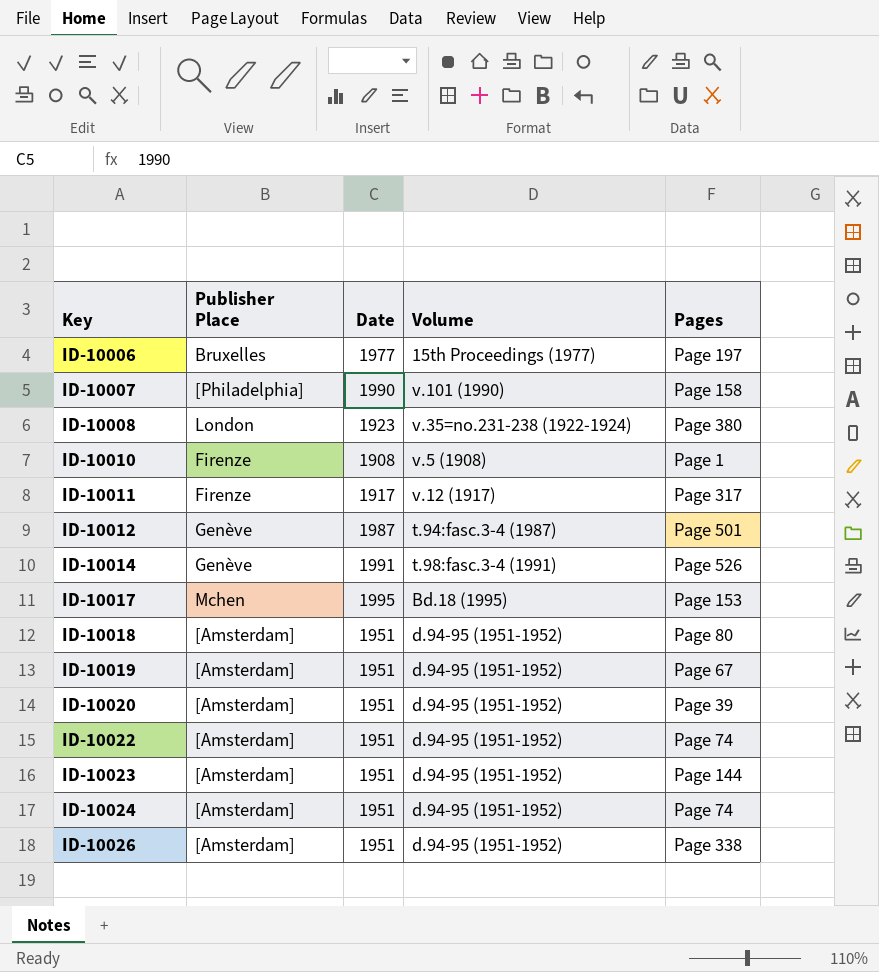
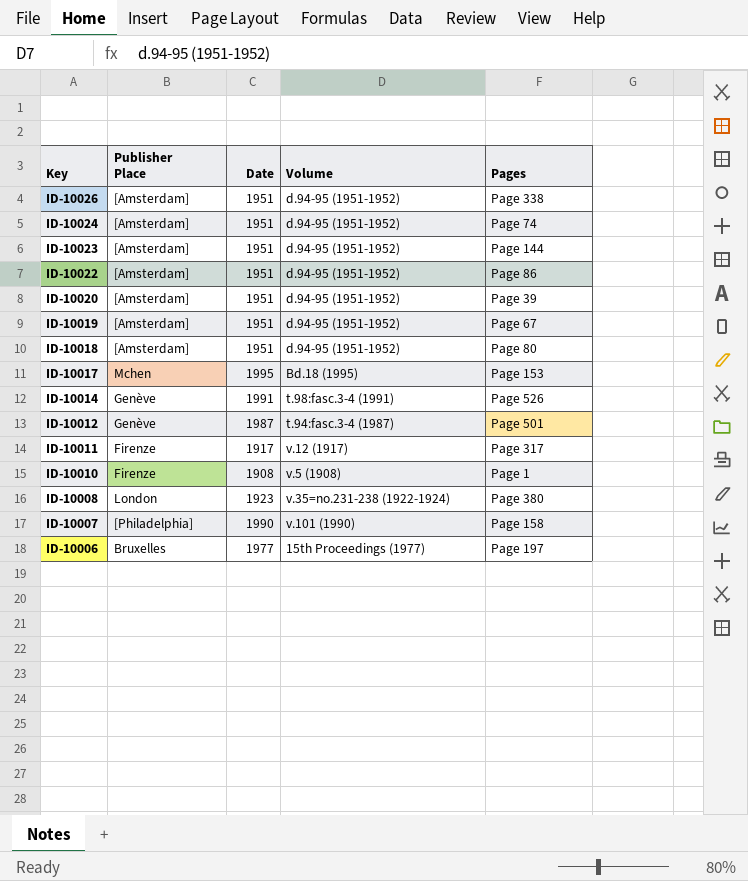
row order: Key ascending -> Key descending
ID-10022 | Pages: Page 74 -> Page 86

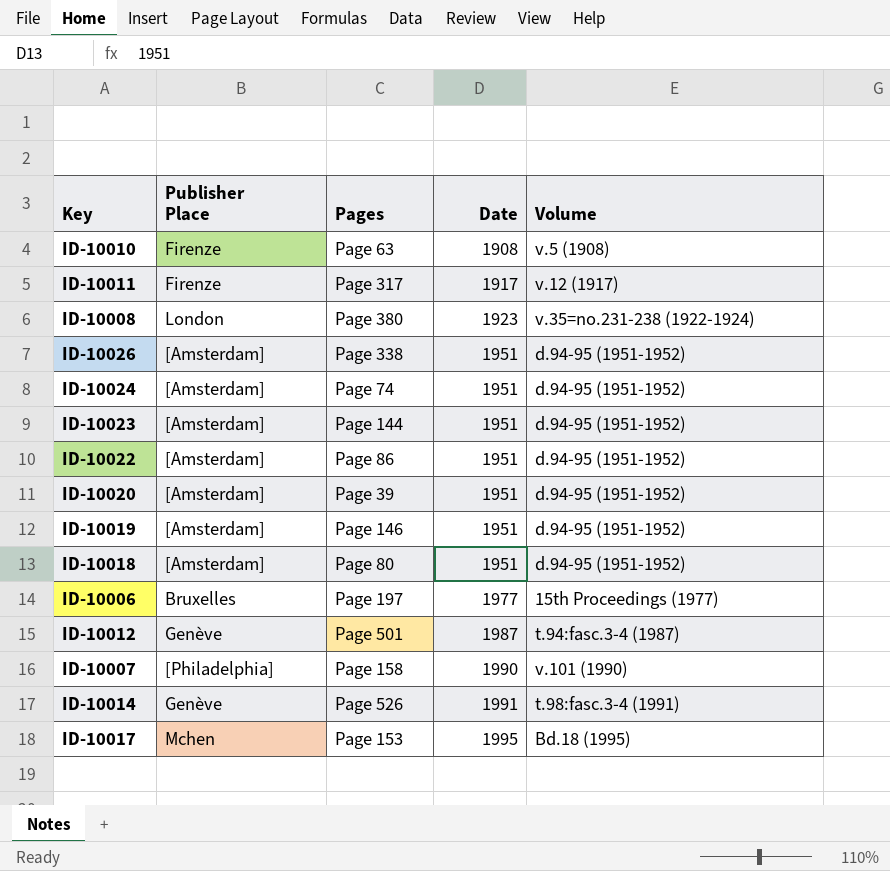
row order: Key descending -> Date ascending
column Pages | position: 5 -> 3
ID-10010 | Pages: Page 1 -> Page 63
ID-10019 | Pages: Page 67 -> Page 146

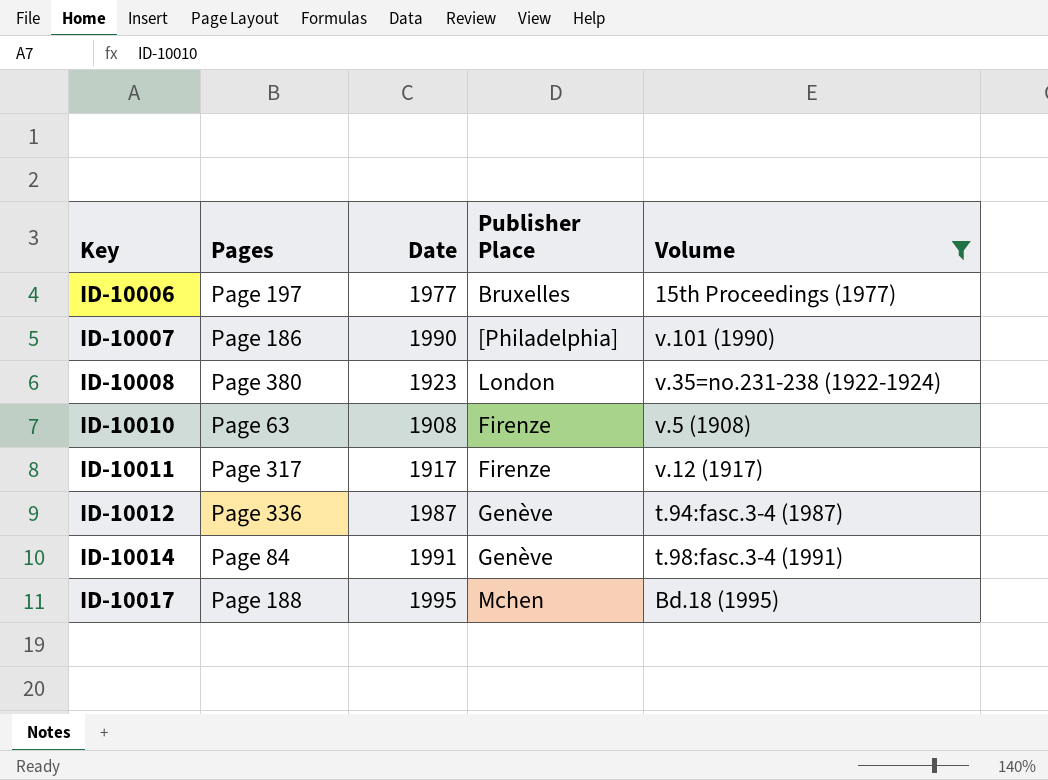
filter: none -> Volume != d.94-95 (1951-1952)
row order: Date ascending -> Key ascending
column Publisher Place | position: 2 -> 4
ID-10007 | Pages: Page 158 -> Page 186
ID-10012 | Pages: Page 501 -> Page 336
ID-10014 | Pages: Page 526 -> Page 84
ID-10017 | Pages: Page 153 -> Page 188

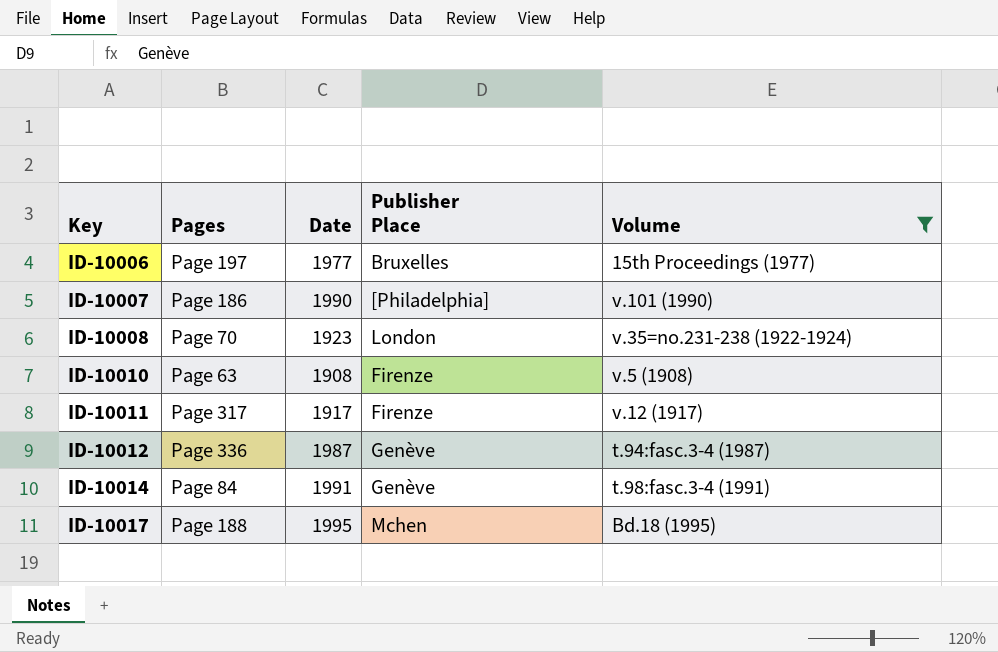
ID-10008 | Pages: Page 380 -> Page 70

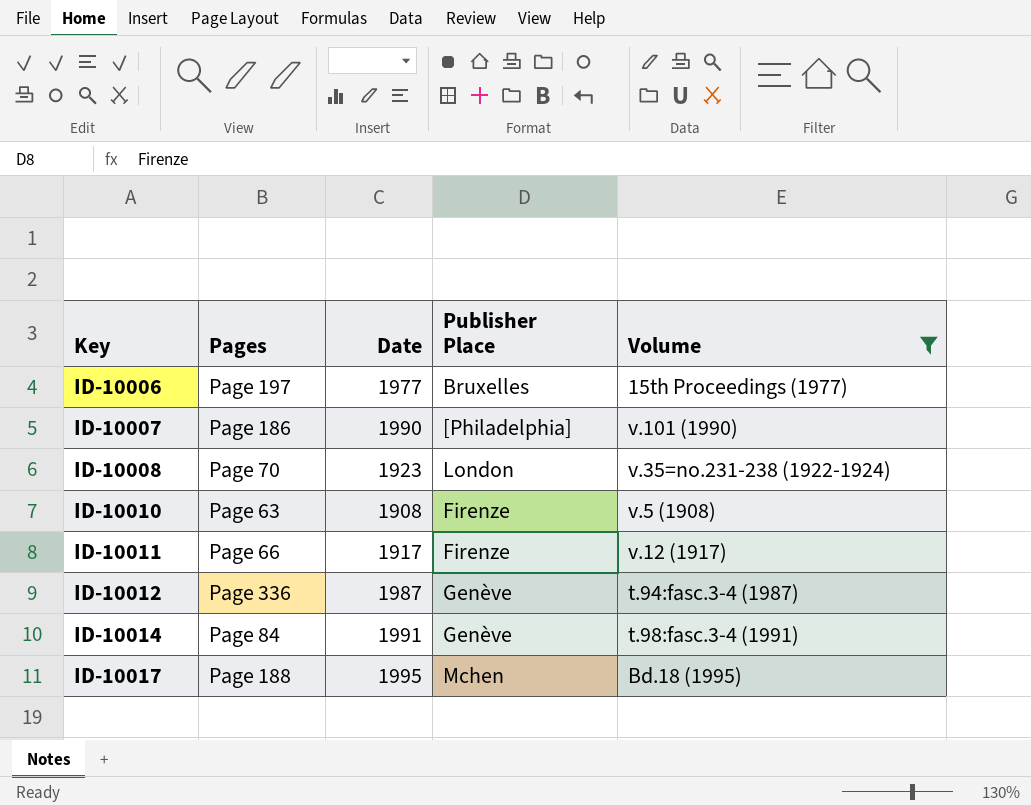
ID-10011 | Pages: Page 317 -> Page 66

